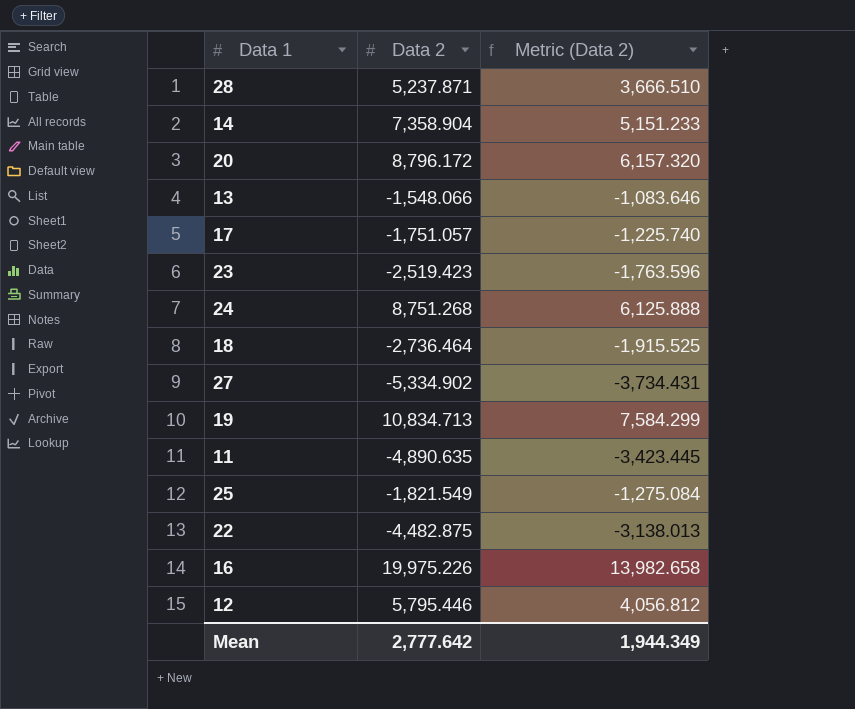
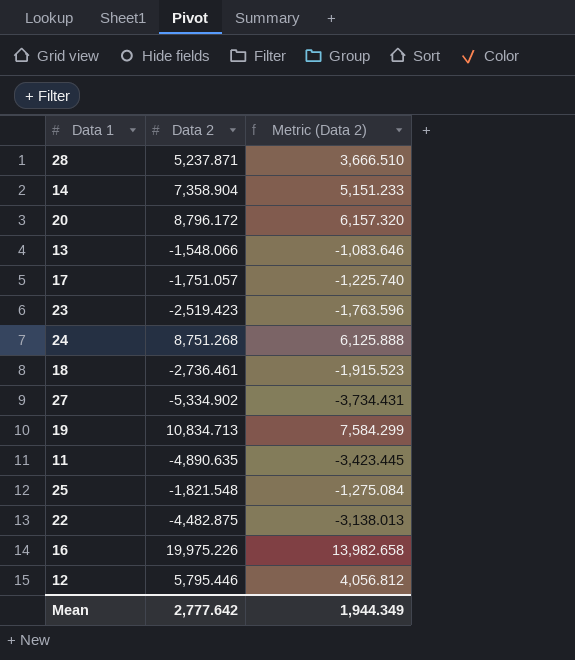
18 | Data 2: -2,736.464 -> -2,736.461
18 | Metric (Data 2): -1,915.525 -> -1,915.523
25 | Data 2: -1,821.549 -> -1,821.548

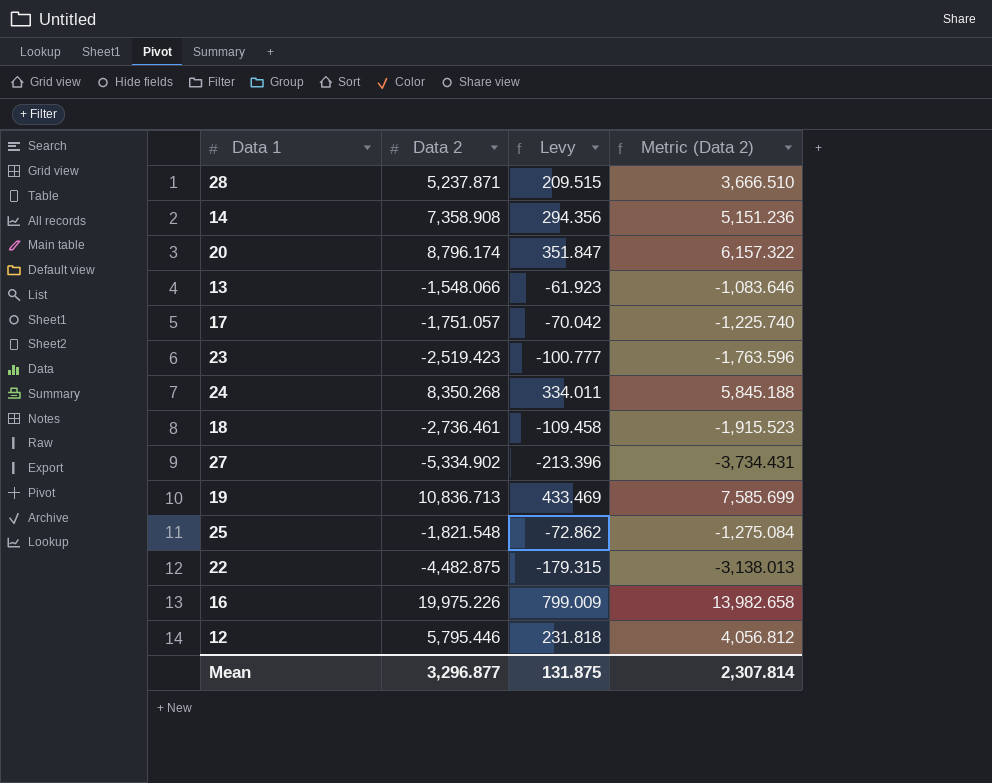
column Levy | formula: none -> [Data 2] * 0.04
row 11: -4,890.635 | -3,423.445 -> none
14 | Data 2: 7,358.904 -> 7,358.908
14 | Metric (Data 2): 5,151.233 -> 5,151.236
20 | Data 2: 8,796.172 -> 8,796.174
20 | Metric (Data 2): 6,157.320 -> 6,157.322
24 | Data 2: 8,751.268 -> 8,350.268
24 | Metric (Data 2): 6,125.888 -> 5,845.188
19 | Data 2: 10,834.713 -> 10,836.713
19 | Metric (Data 2): 7,584.299 -> 7,585.699
Mean | Data 2: 2,777.642 -> 3,296.877
Mean | Metric (Data 2): 1,944.349 -> 2,307.814

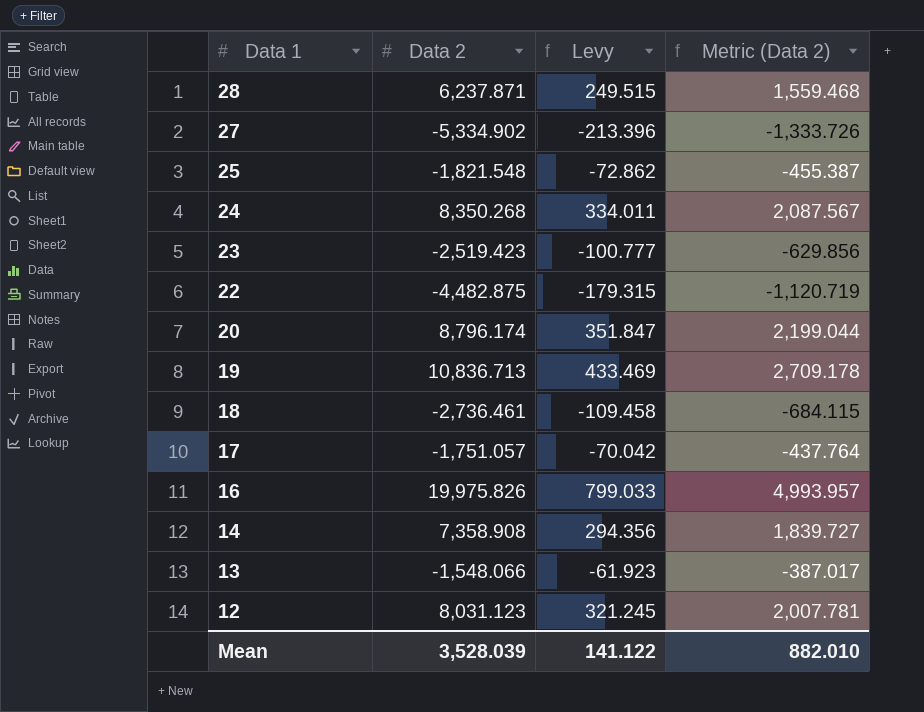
row order: none -> Data 1 descending
column Metric (Data 2) | formula: [Data 2] * 0.7 -> [Data 2] * 0.25
28 | Data 2: 5,237.871 -> 6,237.871
28 | Levy: 209.515 -> 249.515
16 | Data 2: 19,975.226 -> 19,975.826
16 | Levy: 799.009 -> 799.033
12 | Data 2: 5,795.446 -> 8,031.123
12 | Levy: 231.818 -> 321.245
Mean | Data 2: 3,296.877 -> 3,528.039
Mean | Levy: 131.875 -> 141.122
Mean | Metric (Data 2): 2,307.814 -> 882.010

